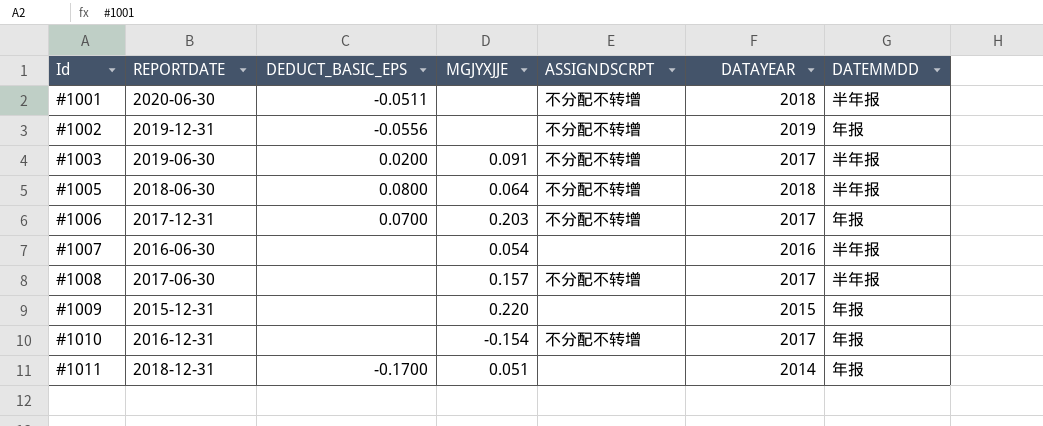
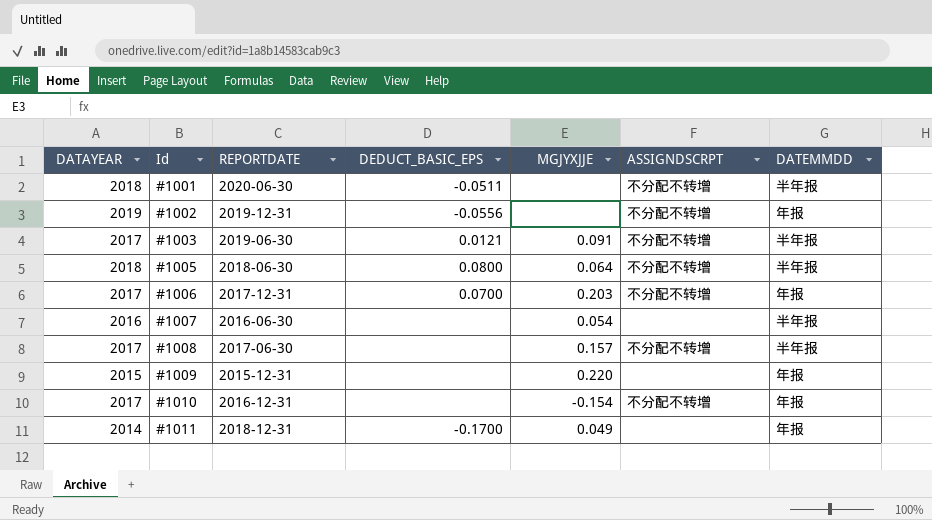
column DATAYEAR | position: 6 -> 1
#1003 | DEDUCT_BASIC_EPS: 0.0200 -> 0.0121
#1011 | MGJYXJJE: 0.051 -> 0.049

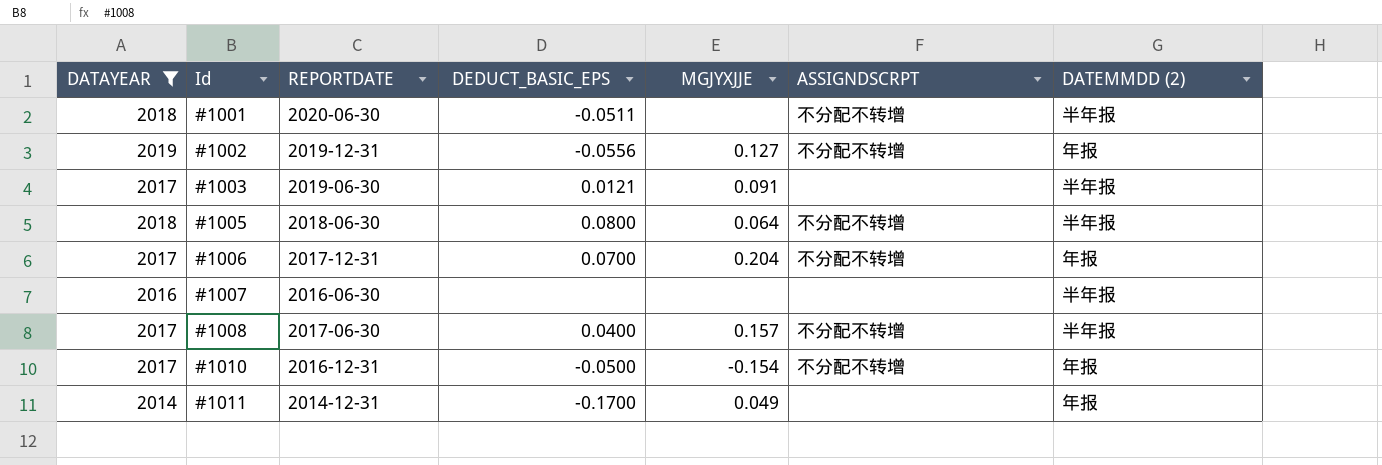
filter: none -> DATAYEAR != 2015
column name: DATEMMDD -> DATEMMDD (2)
#1002 | MGJYXJJE: none -> 0.127
#1003 | ASSIGNDSCRPT: 不分配不转增 -> none
#1006 | MGJYXJJE: 0.203 -> 0.204
#1007 | MGJYXJJE: 0.054 -> none
#1008 | DEDUCT_BASIC_EPS: none -> 0.0400
#1010 | DEDUCT_BASIC_EPS: none -> -0.0500
#1011 | REPORTDATE: 2018-12-31 -> 2014-12-31

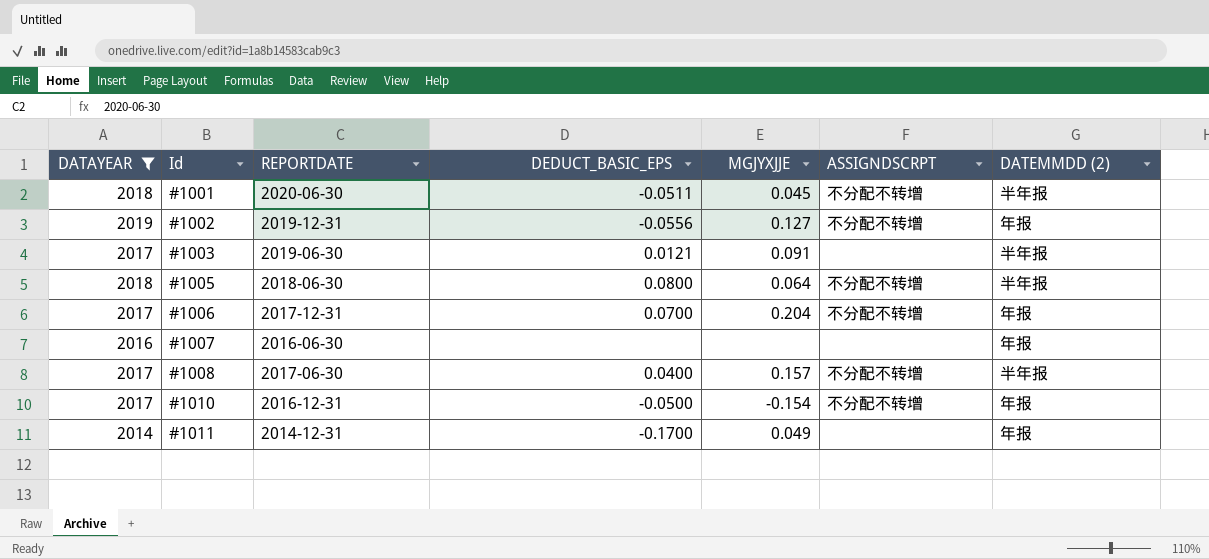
#1001 | MGJYXJJE: none -> 0.045
#1007 | DATEMMDD (2): 半年报 -> 年报

